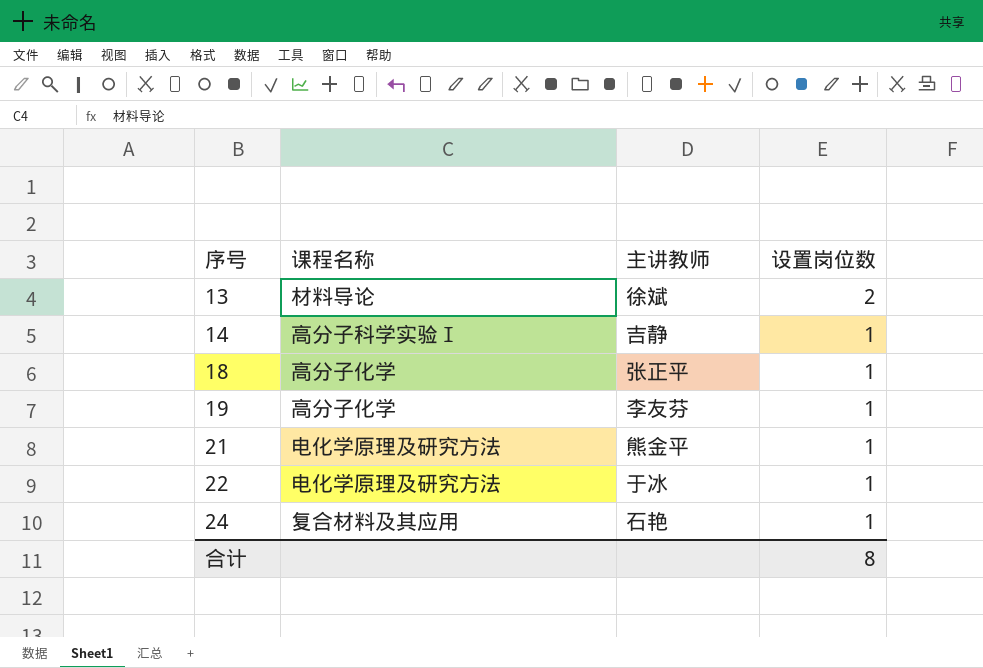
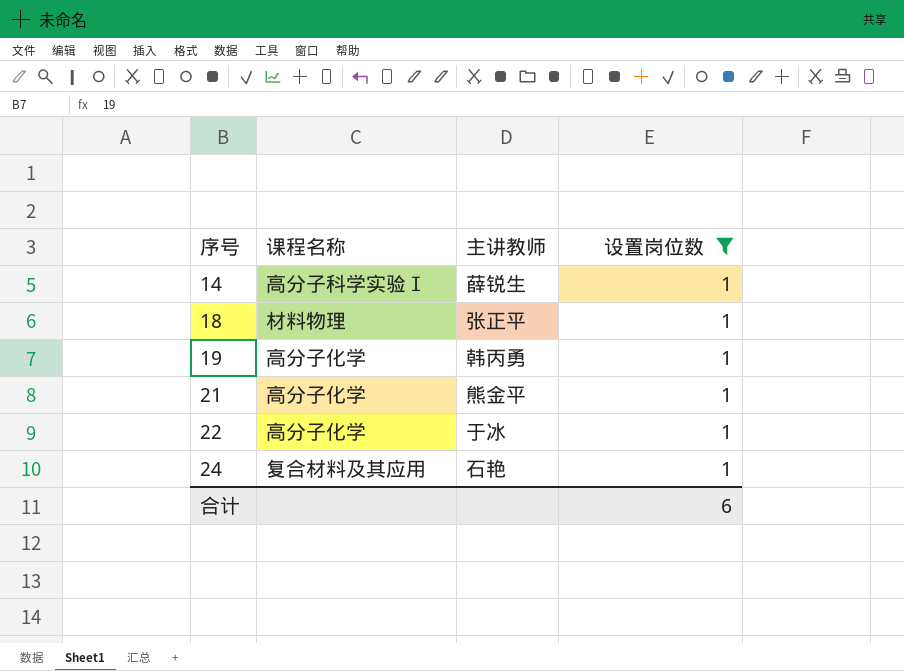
filter: none -> 设置岗位数 = 1
14 | 主讲教师: 吉静 -> 薛锐生
18 | 课程名称: 高分子化学 -> 材料物理
19 | 主讲教师: 李友芬 -> 韩丙勇
21 | 课程名称: 电化学原理及研究方法 -> 高分子化学
22 | 课程名称: 电化学原理及研究方法 -> 高分子化学
合计 | 设置岗位数: 8 -> 6

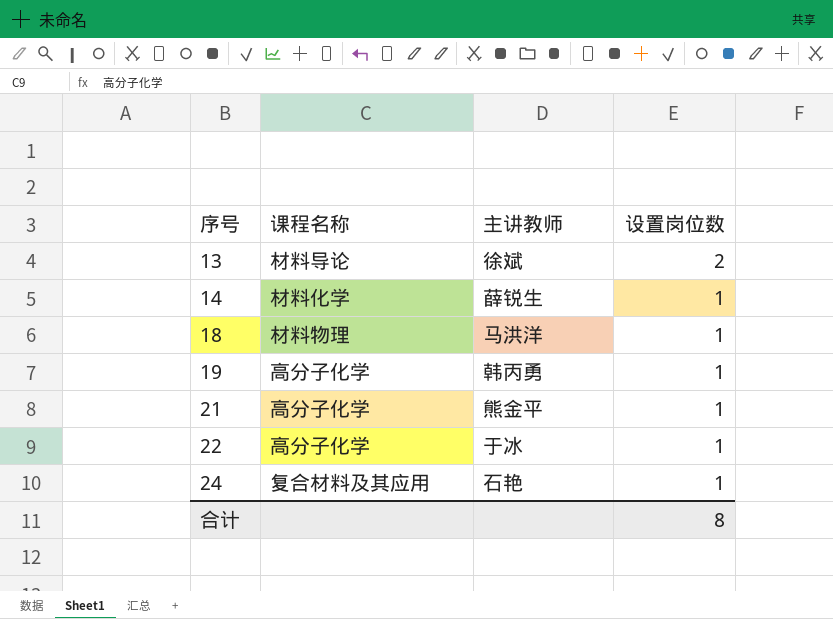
filter: 设置岗位数 = 1 -> none
14 | 课程名称: 高分子科学实验Ⅰ -> 材料化学
18 | 主讲教师: 张正平 -> 马洪洋
合计 | 设置岗位数: 6 -> 8

